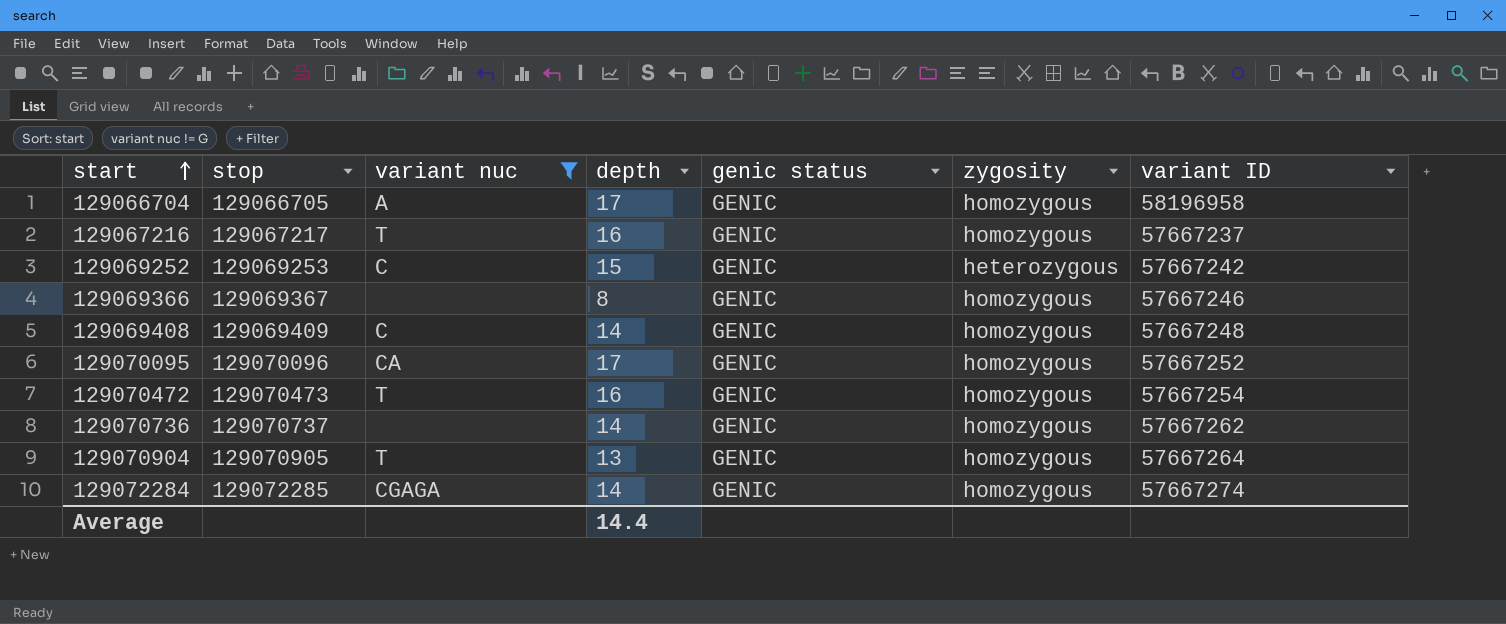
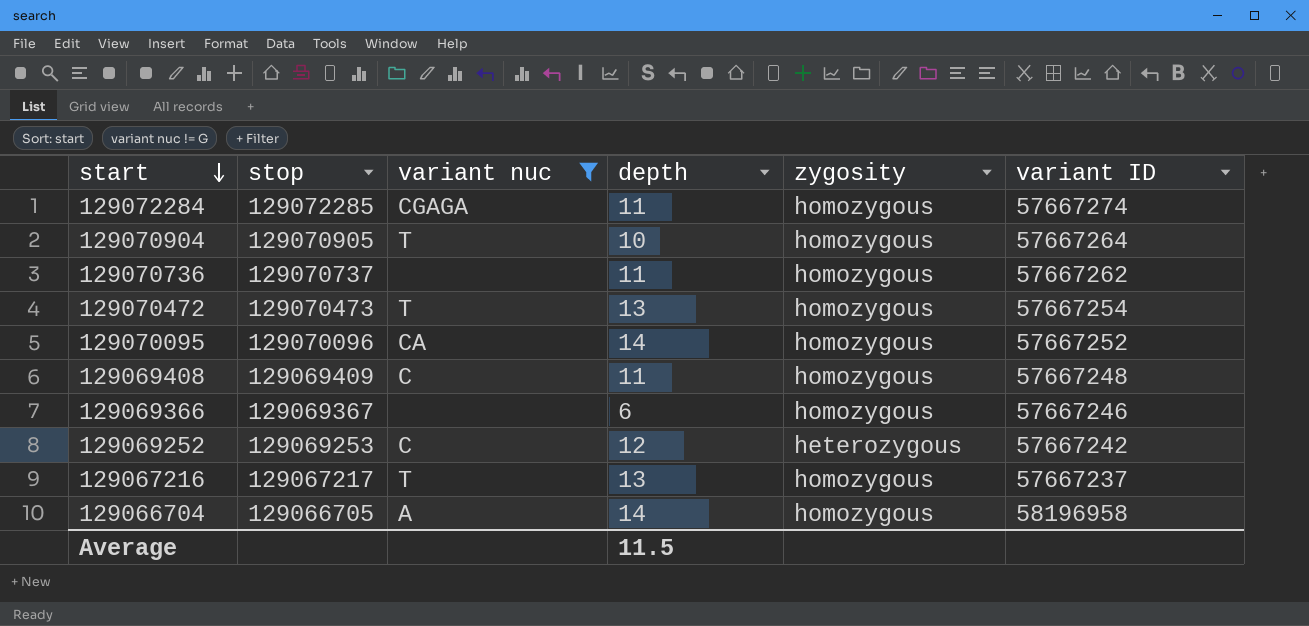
row order: start ascending -> start descending
column genic status | position: 5 -> none
129072284 | depth: 14 -> 11
129070904 | depth: 13 -> 10
129070736 | depth: 14 -> 11
129070472 | depth: 16 -> 13
129070095 | depth: 17 -> 14
129069408 | depth: 14 -> 11
129069366 | depth: 8 -> 6
129069252 | depth: 15 -> 12
129067216 | depth: 16 -> 13
129066704 | depth: 17 -> 14
Average | depth: 14.4 -> 11.5

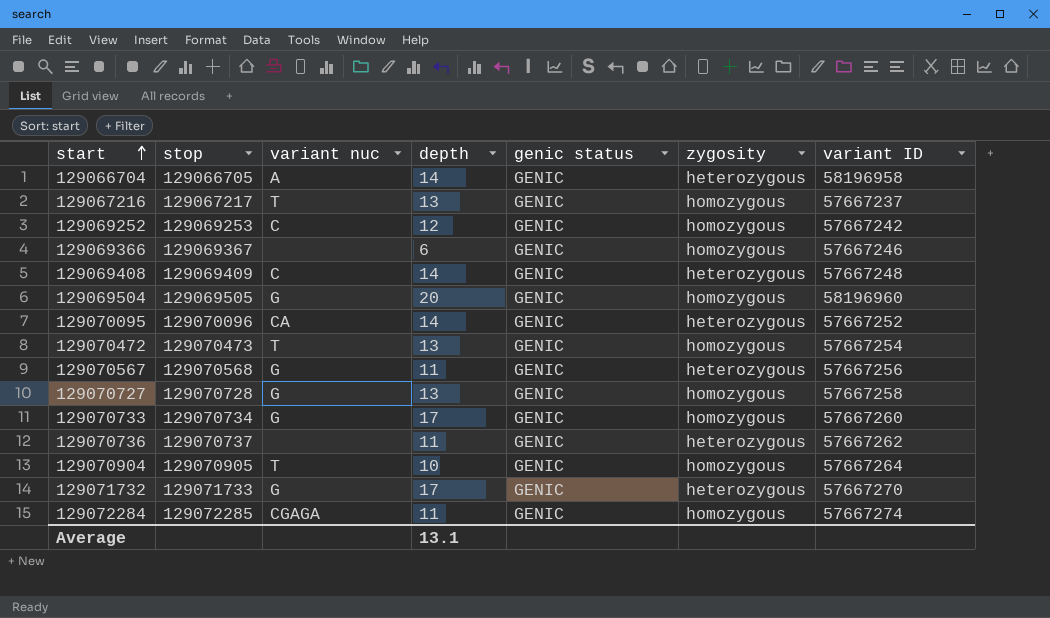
filter: variant nuc != G -> none
row order: start descending -> start ascending
column genic status | position: none -> 5
129066704 | zygosity: homozygous -> heterozygous
129069252 | zygosity: heterozygous -> homozygous
129069408 | depth: 11 -> 14
129069408 | zygosity: homozygous -> heterozygous
129070095 | zygosity: homozygous -> heterozygous
129070736 | zygosity: homozygous -> heterozygous
Average | depth: 11.5 -> 13.1

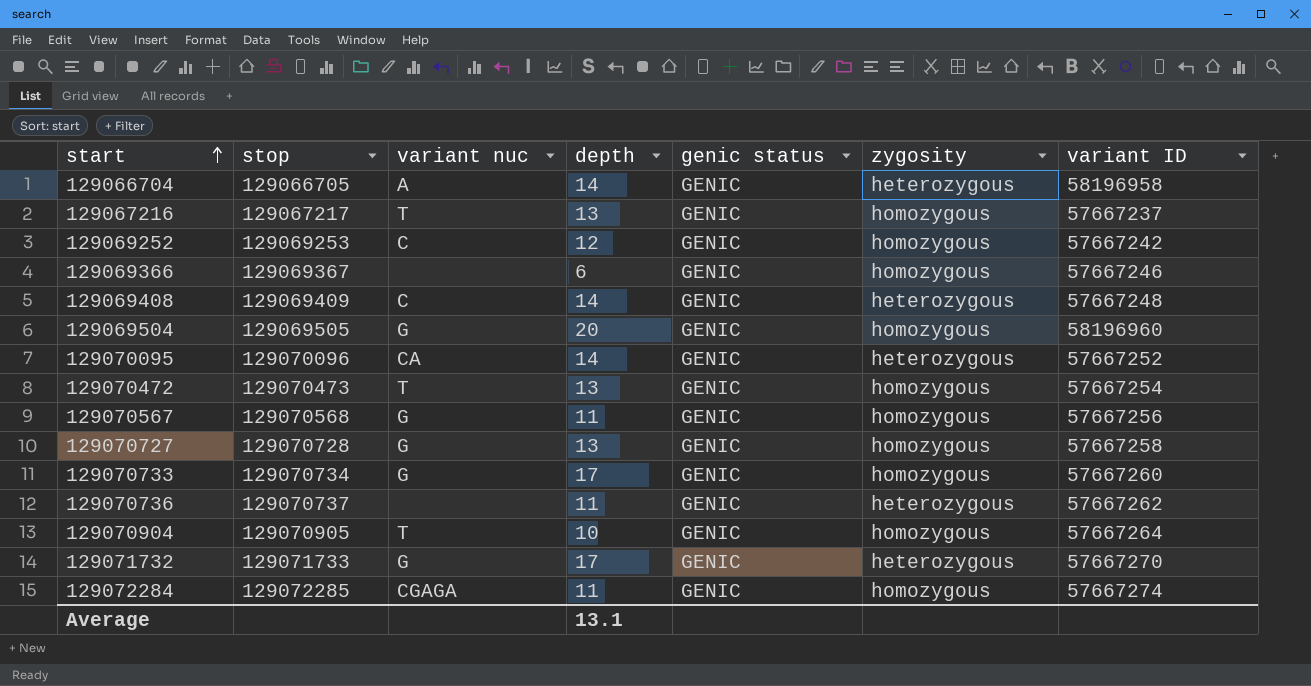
129070567 | zygosity: heterozygous -> homozygous

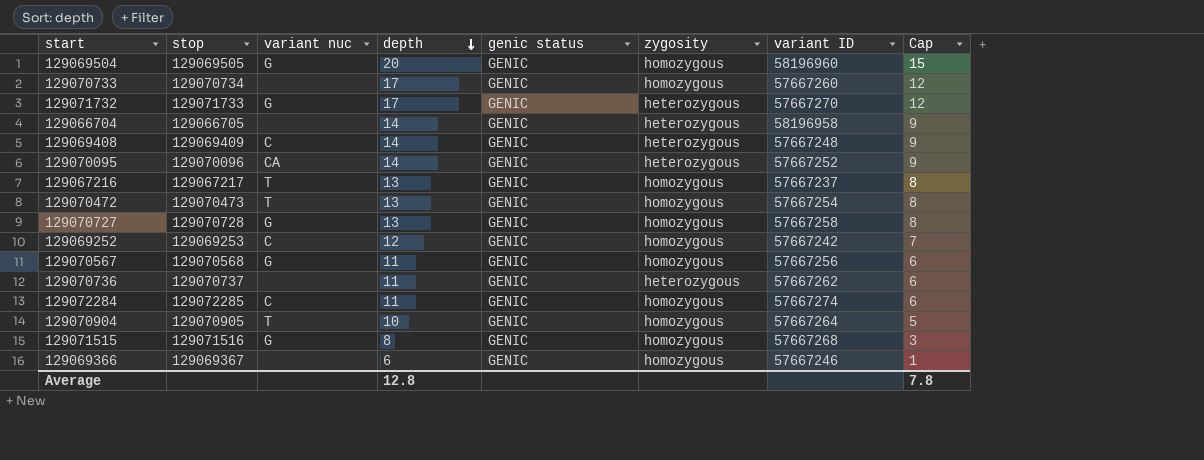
row order: start ascending -> depth descending
column Cap | formula: none -> [depth] - 5
129070733 | variant nuc: G -> none
129066704 | variant nuc: A -> none
129072284 | variant nuc: CGAGA -> C
row 129071515: none -> 129071516 | G | 8 | GENIC | homozygous | 57667268 | 3
Average | depth: 13.1 -> 12.8

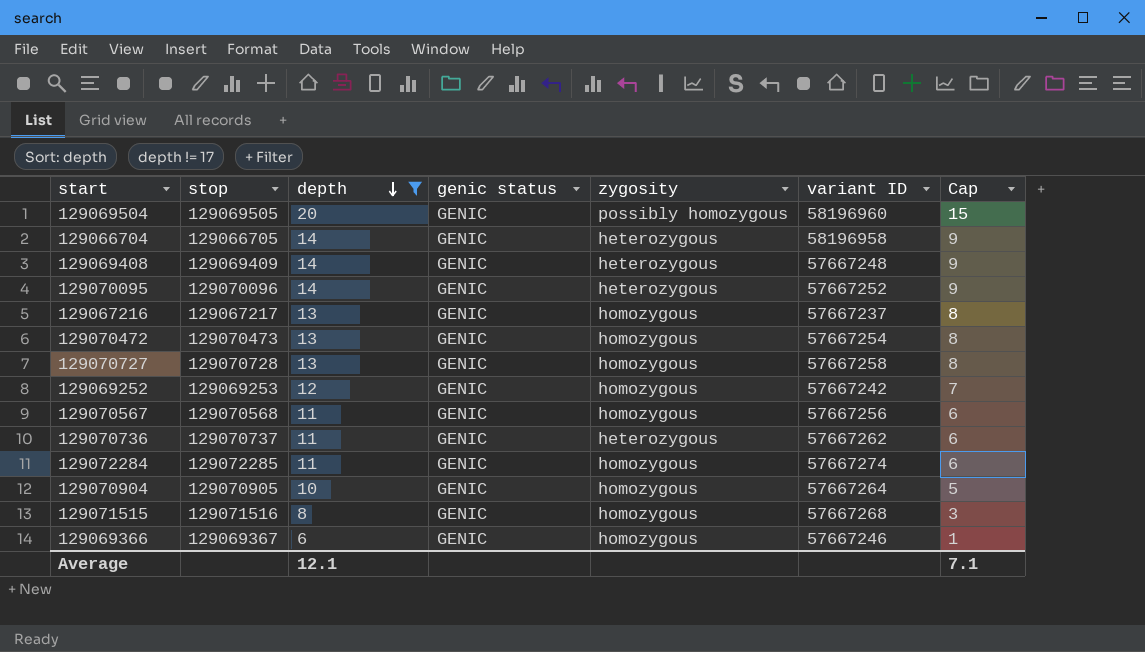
filter: none -> depth != 17
column variant nuc | position: 3 -> none
129069504 | zygosity: homozygous -> possibly homozygous
Average | depth: 12.8 -> 12.1
Average | Cap: 7.8 -> 7.1

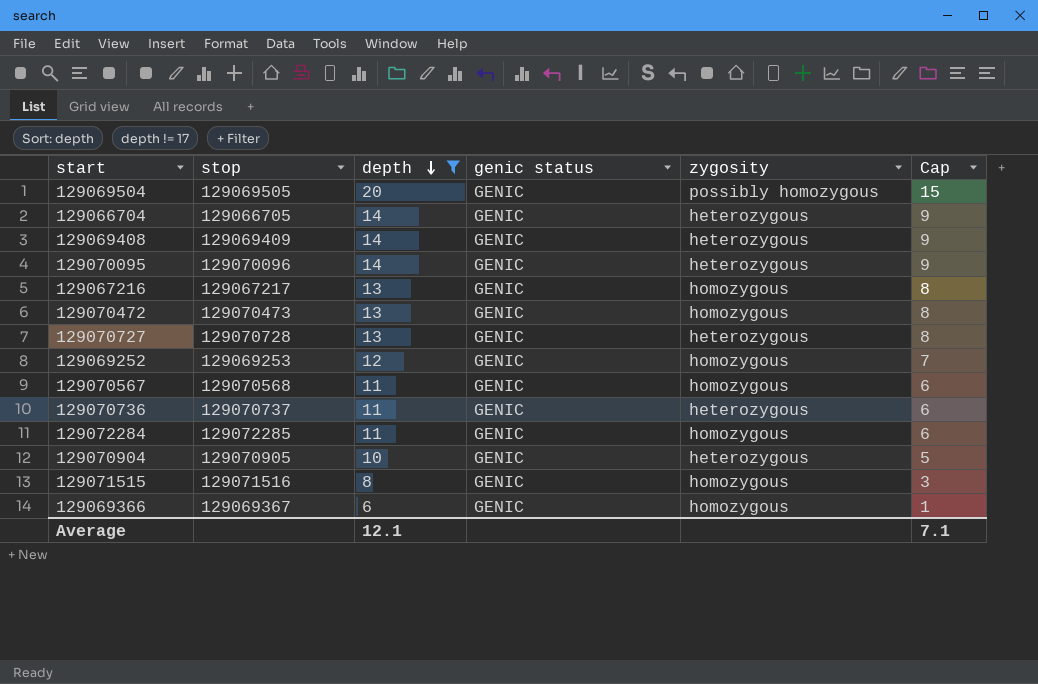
column variant ID | position: 6 -> none
129070727 | zygosity: homozygous -> heterozygous
129070904 | zygosity: homozygous -> heterozygous

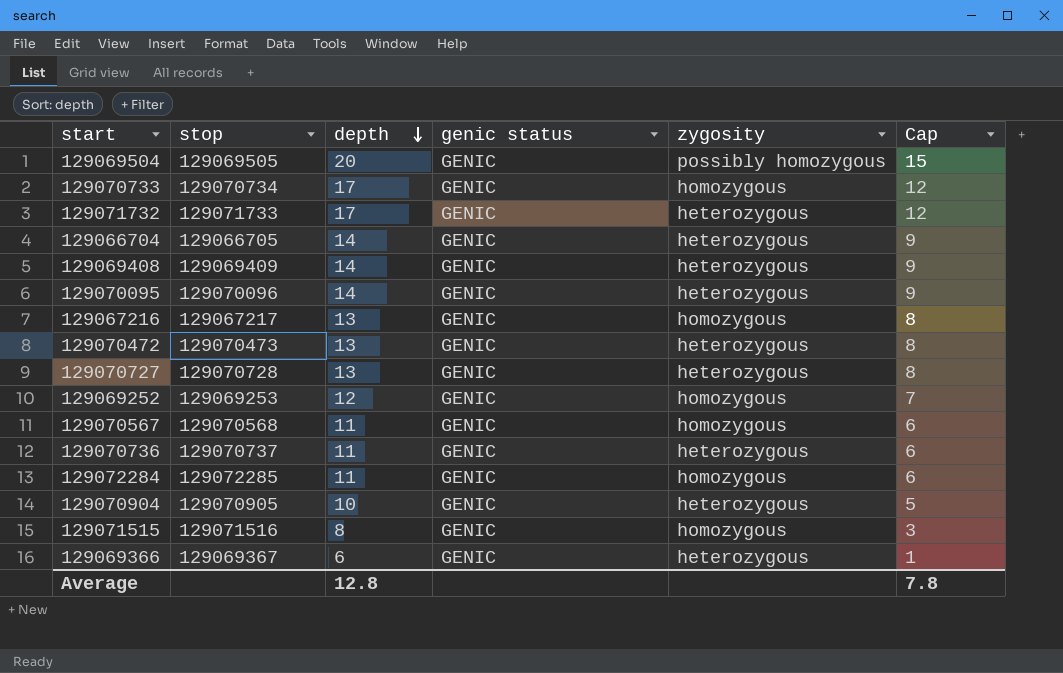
filter: depth != 17 -> none
129070472 | zygosity: homozygous -> heterozygous
129069366 | zygosity: homozygous -> heterozygous
Average | depth: 12.1 -> 12.8
Average | Cap: 7.1 -> 7.8

